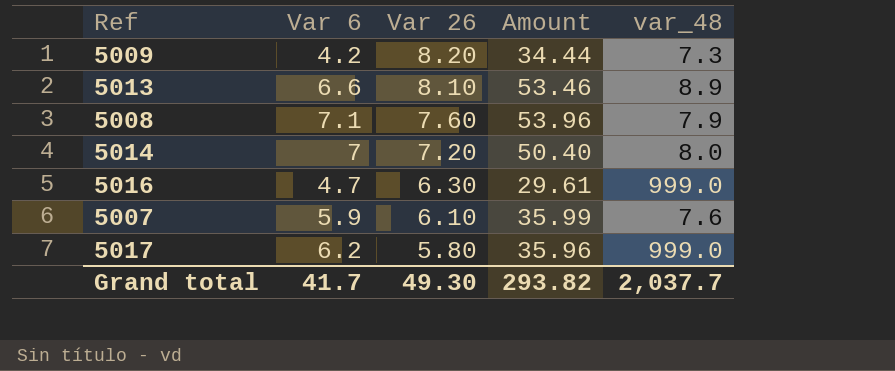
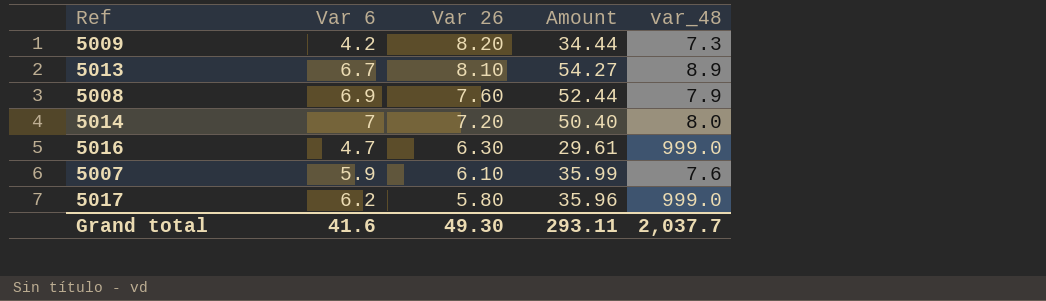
5013 | Var 6: 6.6 -> 6.7
5013 | Amount: 53.46 -> 54.27
5008 | Var 6: 7.1 -> 6.9
5008 | Amount: 53.96 -> 52.44
Grand total | Var 6: 41.7 -> 41.6
Grand total | Amount: 293.82 -> 293.11

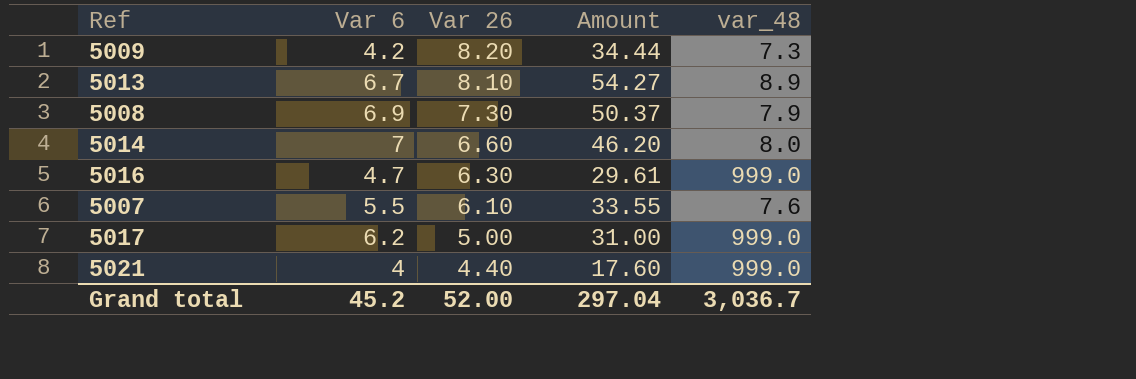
5008 | Var 26: 7.60 -> 7.30
5008 | Amount: 52.44 -> 50.37
5014 | Var 26: 7.20 -> 6.60
5014 | Amount: 50.40 -> 46.20
5007 | Var 6: 5.9 -> 5.5
5007 | Amount: 35.99 -> 33.55
5017 | Var 26: 5.80 -> 5.00
5017 | Amount: 35.96 -> 31.00
row 5021: none -> 4 | 4.40 | 17.60 | 999.0
Grand total | Var 6: 41.6 -> 45.2
Grand total | Var 26: 49.30 -> 52.00
Grand total | Amount: 293.11 -> 297.04
Grand total | var_48: 2,037.7 -> 3,036.7

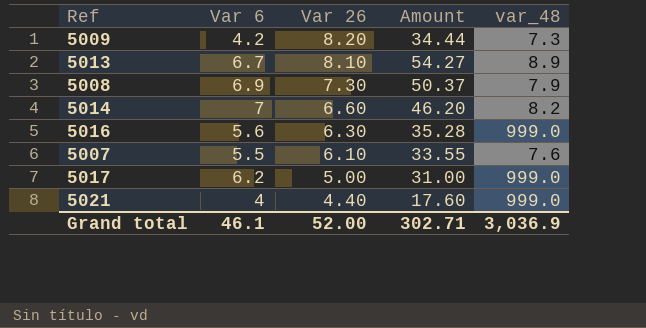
5014 | var_48: 8.0 -> 8.2
5016 | Var 6: 4.7 -> 5.6
5016 | Amount: 29.61 -> 35.28
Grand total | Var 6: 45.2 -> 46.1
Grand total | Amount: 297.04 -> 302.71
Grand total | var_48: 3,036.7 -> 3,036.9

